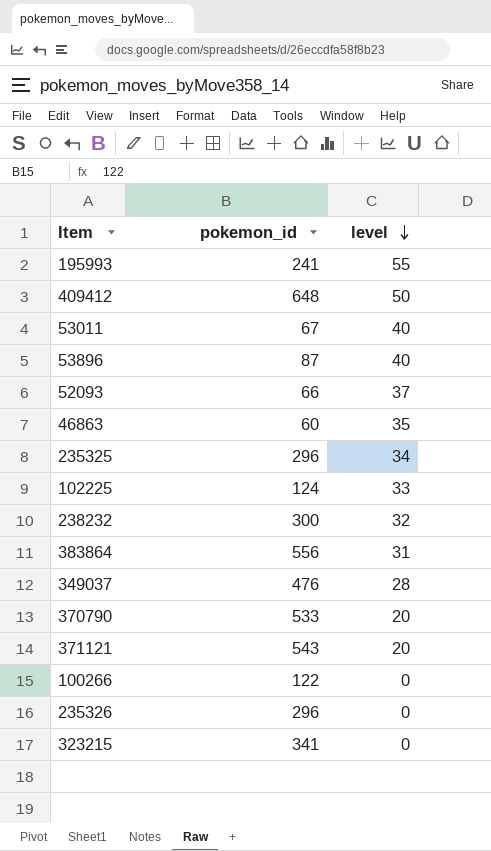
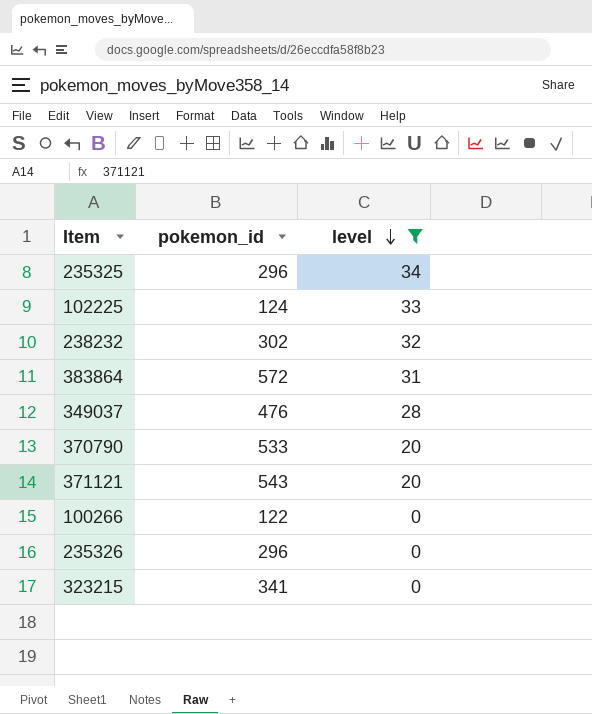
filter: none -> level <= 34
238232 | pokemon_id: 300 -> 302
383864 | pokemon_id: 556 -> 572

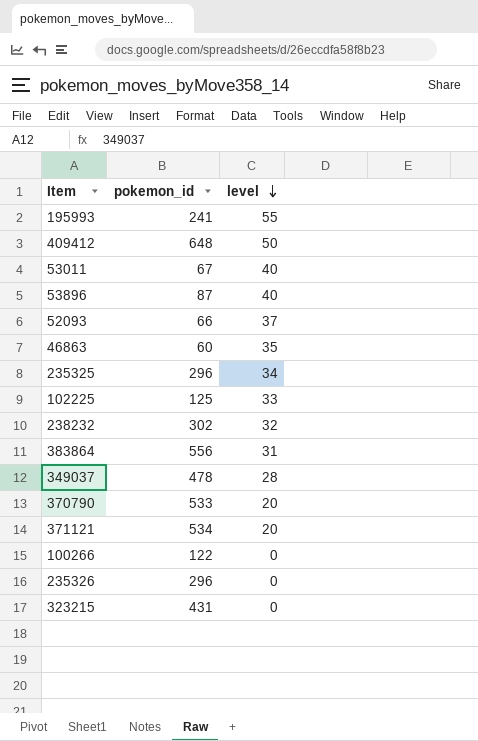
filter: level <= 34 -> none
102225 | pokemon_id: 124 -> 125
383864 | pokemon_id: 572 -> 556
349037 | pokemon_id: 476 -> 478
371121 | pokemon_id: 543 -> 534
323215 | pokemon_id: 341 -> 431

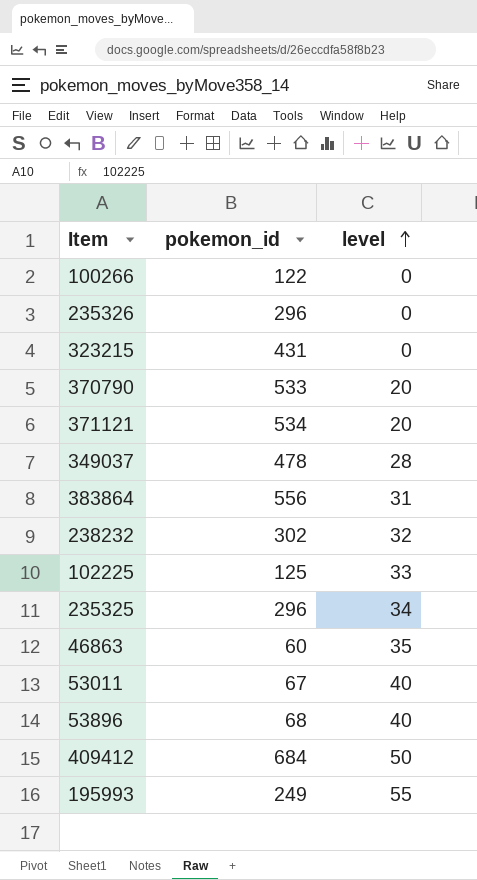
row order: level descending -> level ascending
row 52093: 66 | 37 -> none
53896 | pokemon_id: 87 -> 68
409412 | pokemon_id: 648 -> 684
195993 | pokemon_id: 241 -> 249

